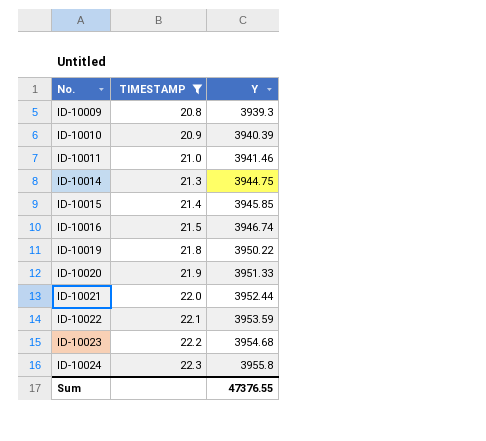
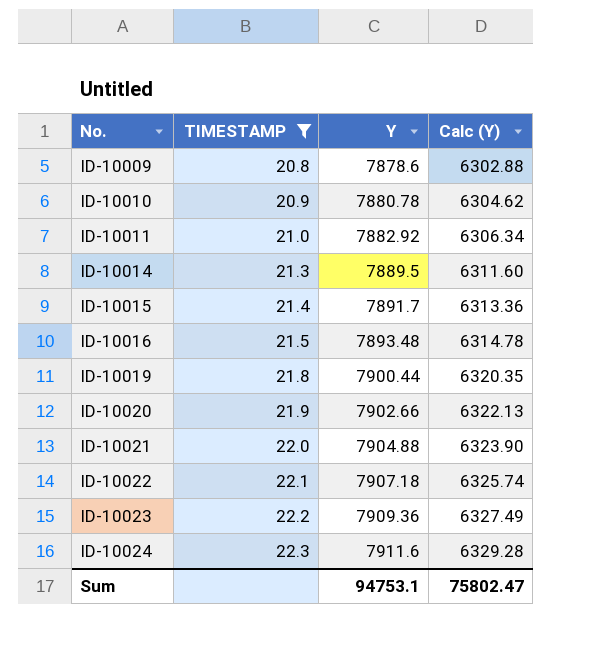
column Calc (Y) | formula: none -> [Y] * 0.8
ID-10009 | Y: 3939.3 -> 7878.6
ID-10010 | Y: 3940.39 -> 7880.78
ID-10011 | Y: 3941.46 -> 7882.92
ID-10014 | Y: 3944.75 -> 7889.5
ID-10015 | Y: 3945.85 -> 7891.7
ID-10016 | Y: 3946.74 -> 7893.48
ID-10019 | Y: 3950.22 -> 7900.44
ID-10020 | Y: 3951.33 -> 7902.66
ID-10021 | Y: 3952.44 -> 7904.88
ID-10022 | Y: 3953.59 -> 7907.18
ID-10023 | Y: 3954.68 -> 7909.36
ID-10024 | Y: 3955.8 -> 7911.6
Sum | Y: 47376.55 -> 94753.1

